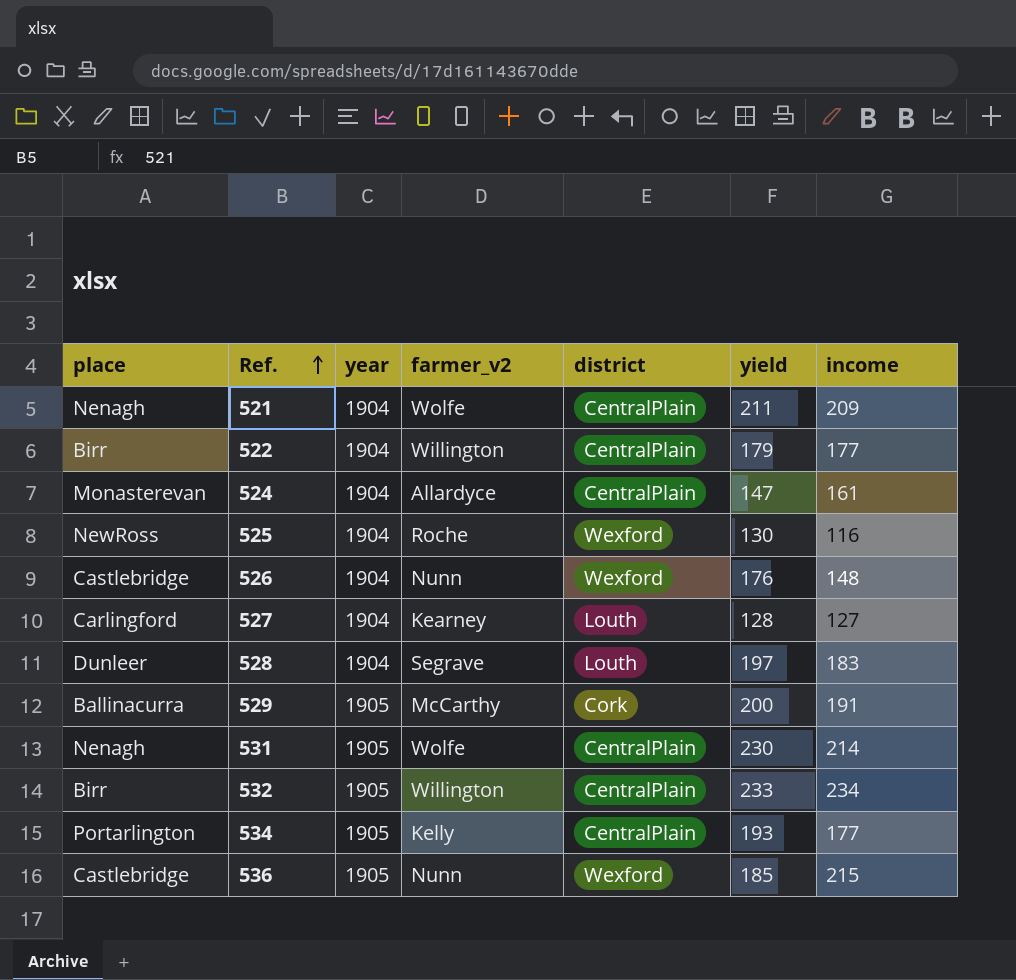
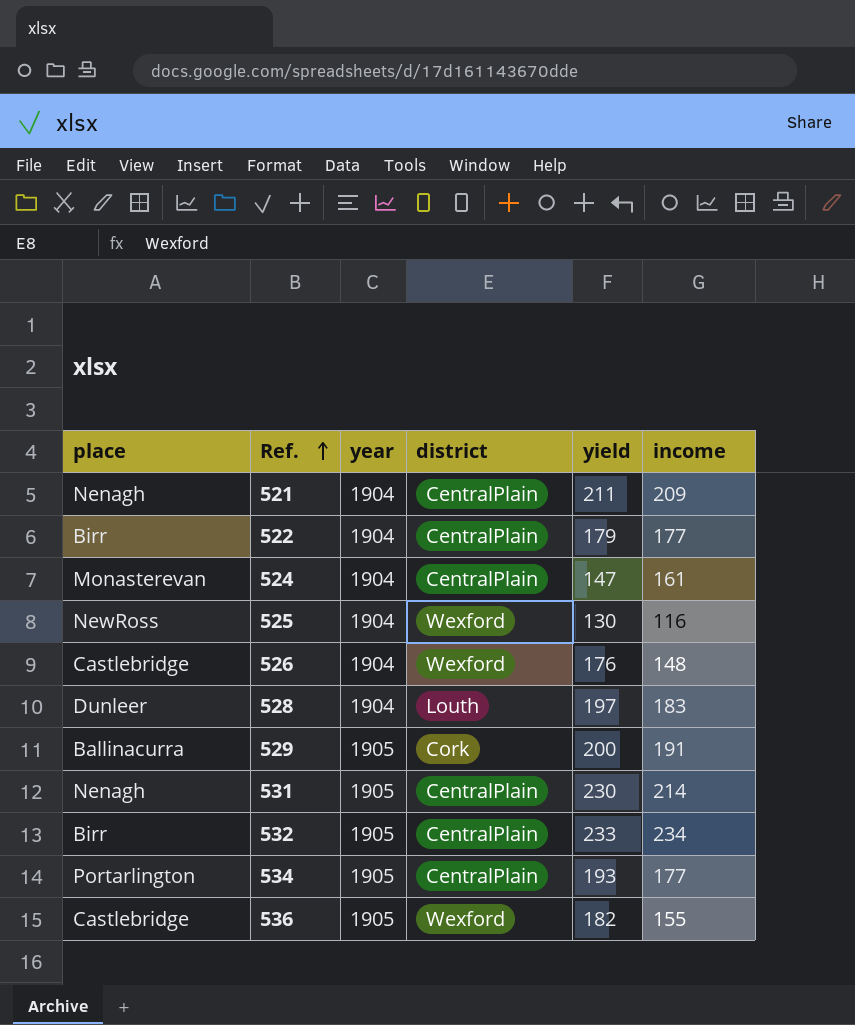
column farmer_v2 | position: 4 -> none
row 527: Carlingford | 1904 | Kearney | Louth | 128 | 127 -> none
536 | yield: 185 -> 182
536 | income: 215 -> 155

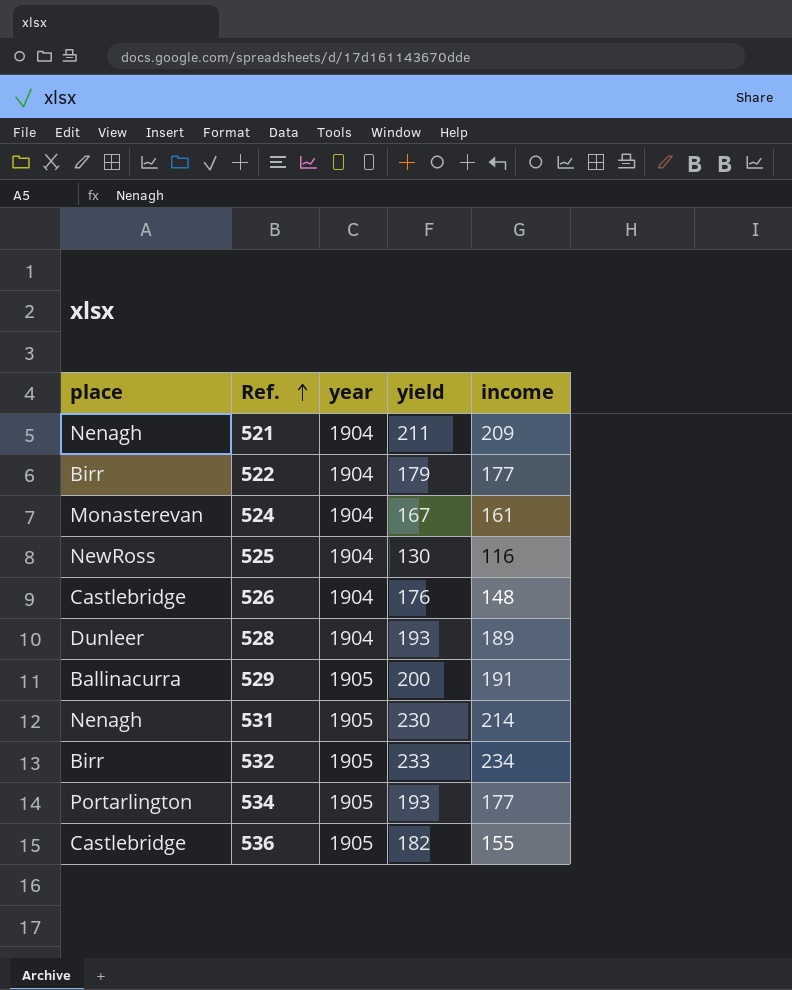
column district | position: 4 -> none
524 | yield: 147 -> 167
528 | yield: 197 -> 193
528 | income: 183 -> 189

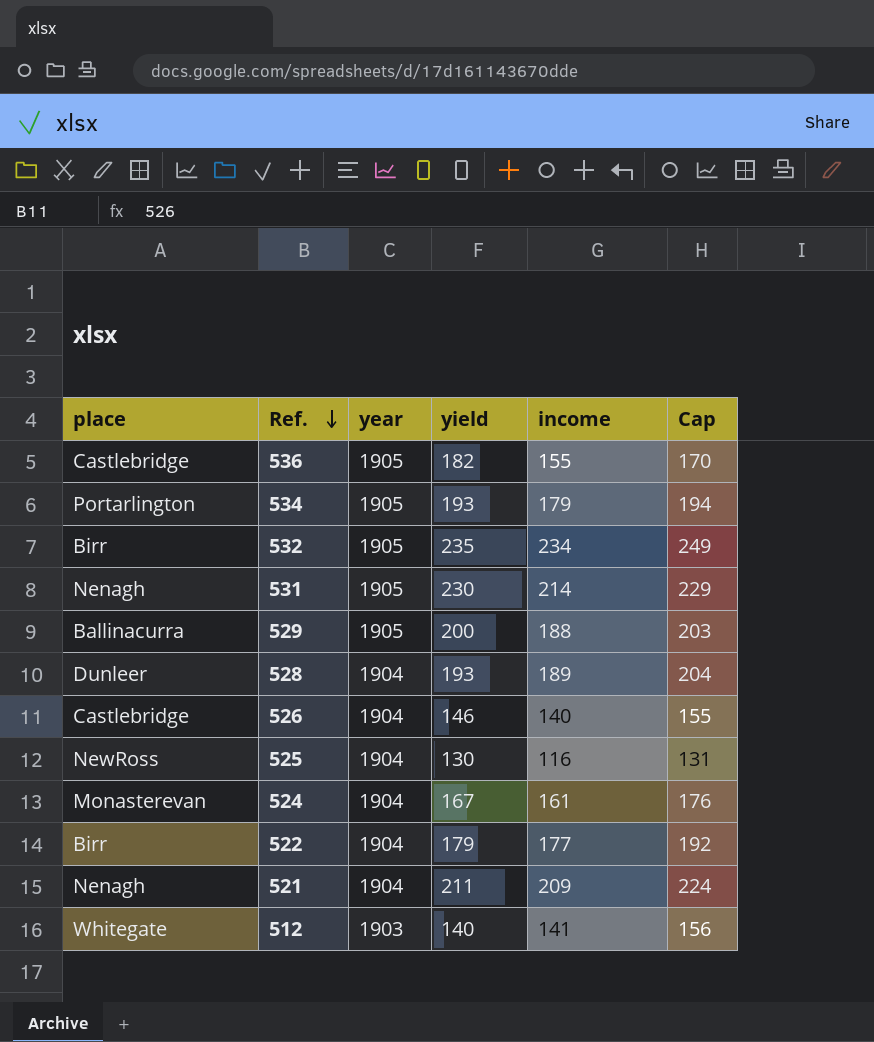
row order: Ref. ascending -> Ref. descending
column Cap | formula: none -> [income] + 15
534 | income: 177 -> 179
532 | yield: 233 -> 235
529 | income: 191 -> 188
526 | yield: 176 -> 146
526 | income: 148 -> 140
row 512: none -> Whitegate | 1903 | 140 | 141 | 156

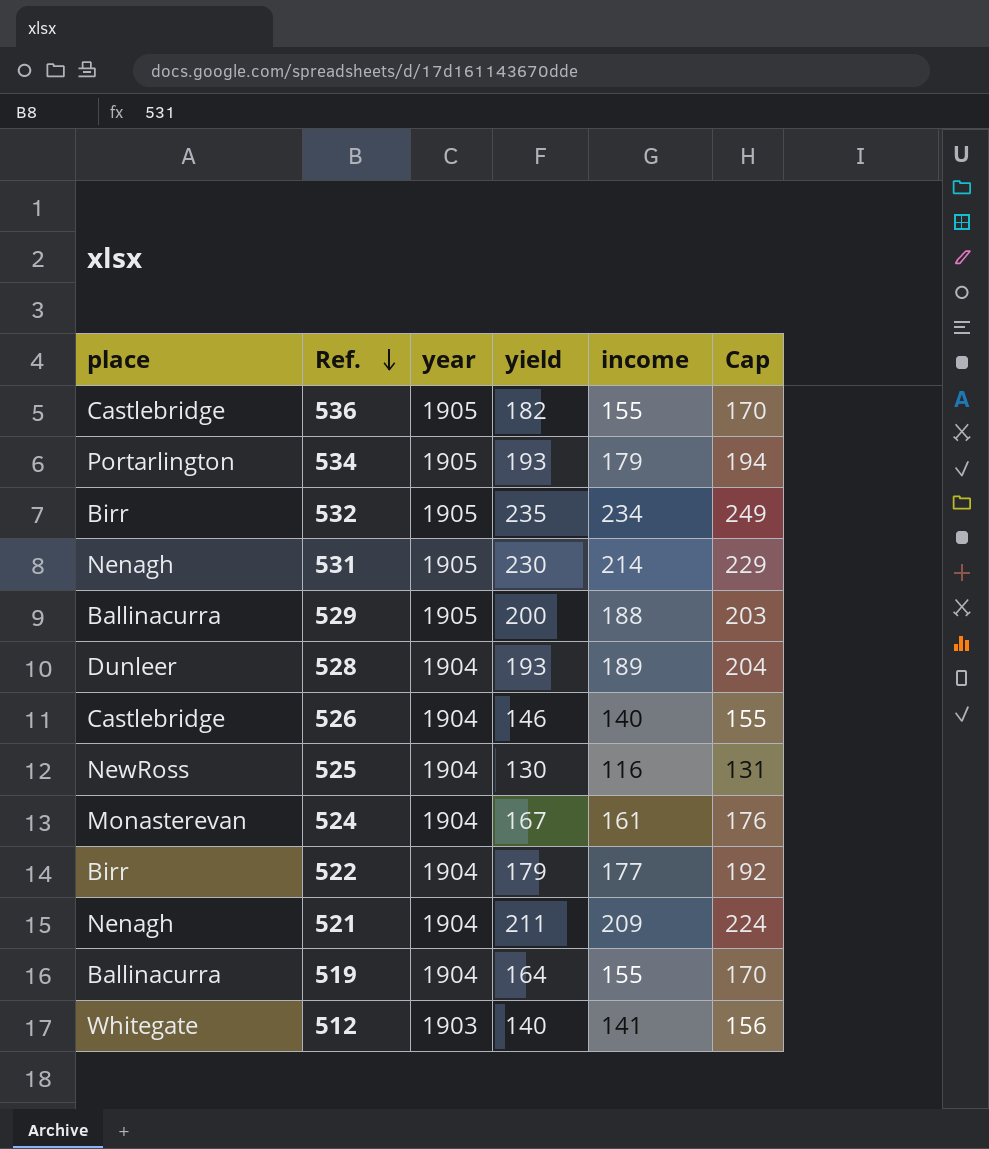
row 519: none -> Ballinacurra | 1904 | 164 | 155 | 170

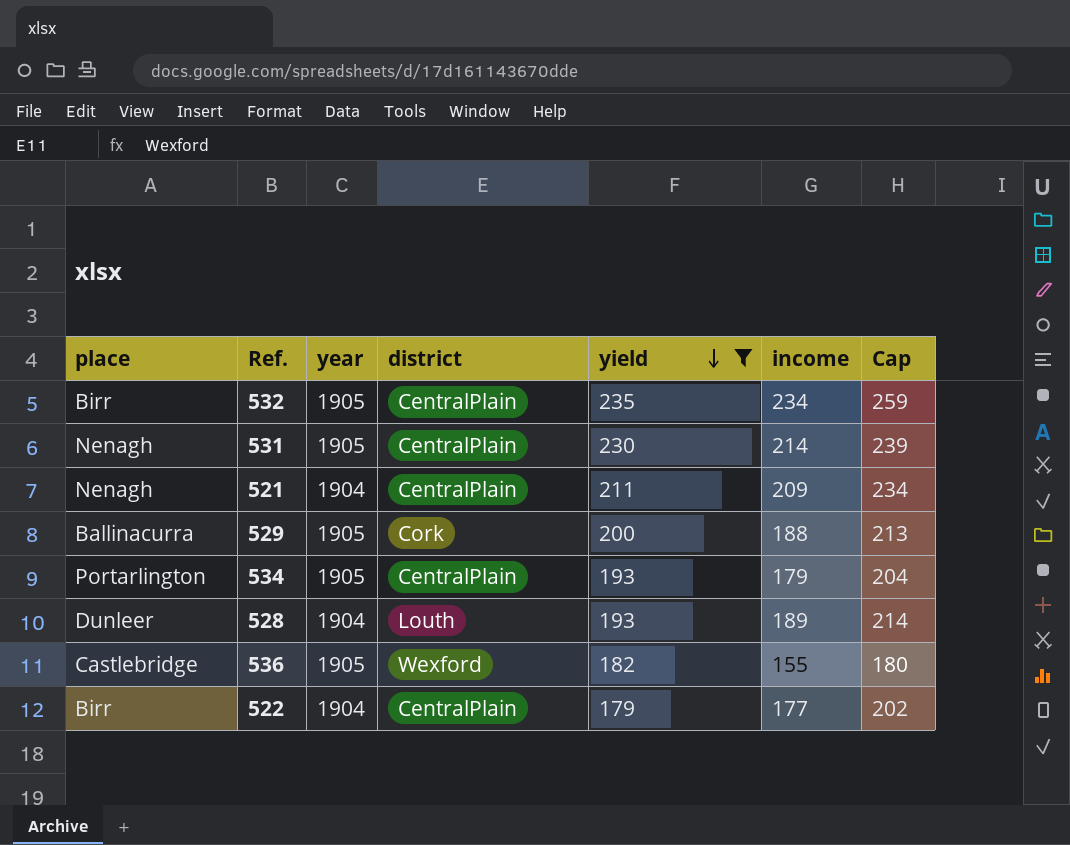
filter: none -> yield >= 179
row order: Ref. descending -> yield descending
column district | position: none -> 4
column Cap | formula: [income] + 15 -> [income] + 25

